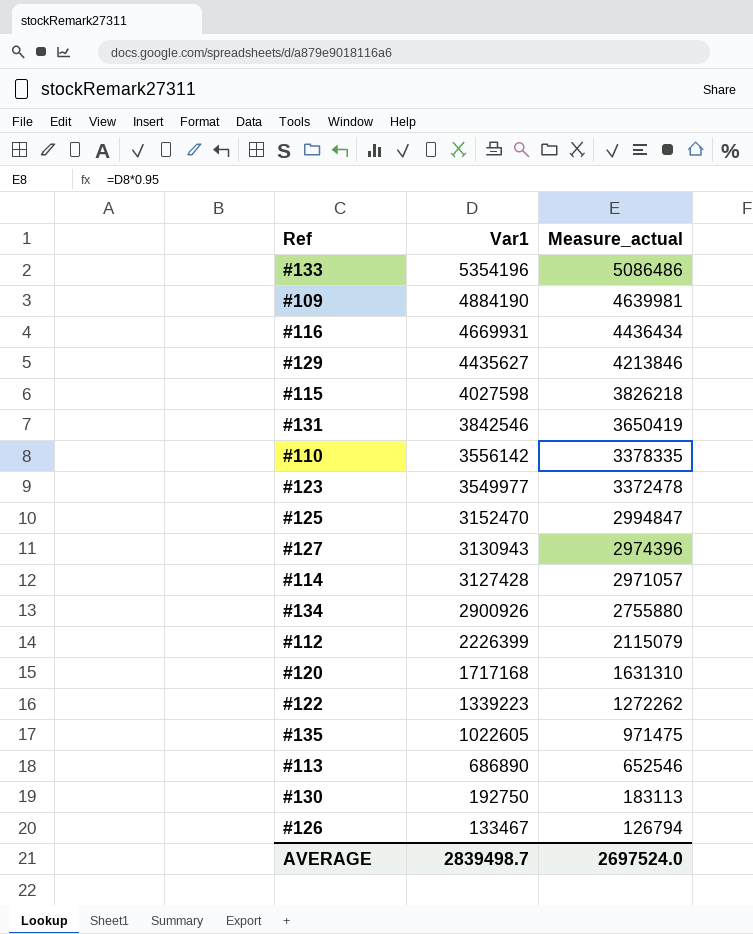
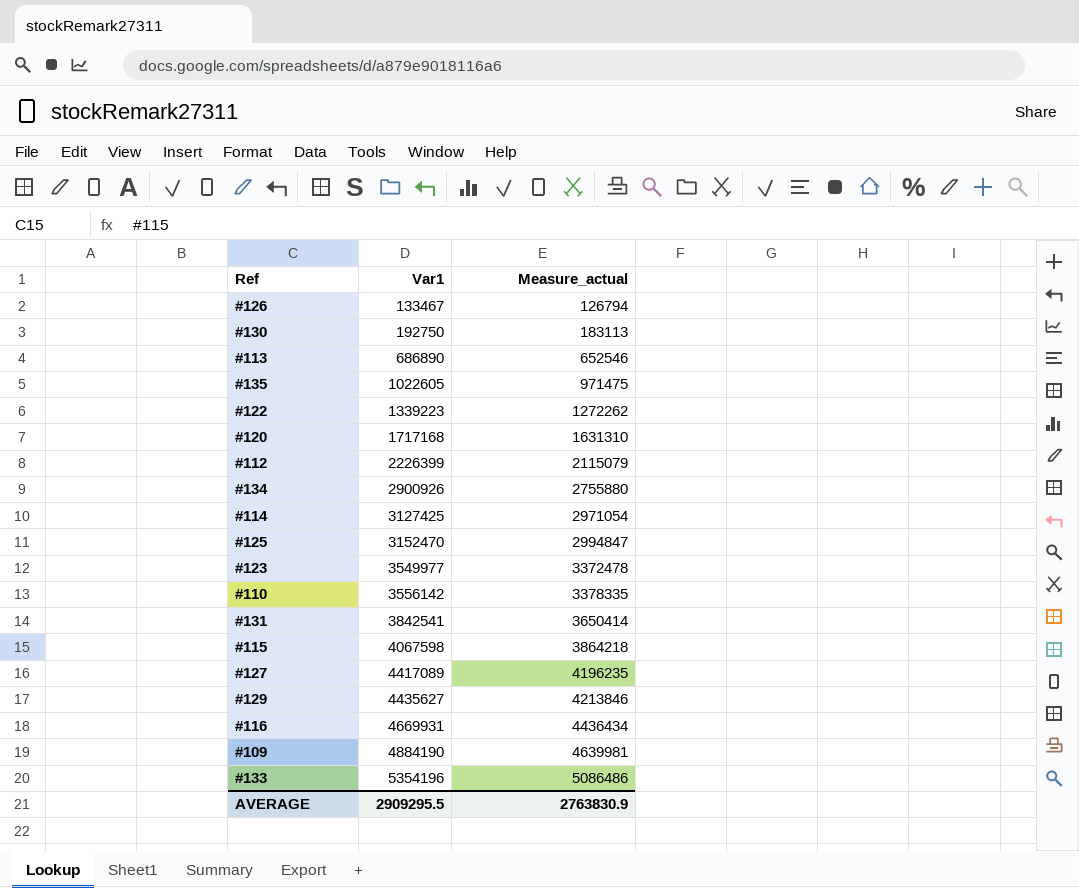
row order: Var1 descending -> Var1 ascending
#114 | Var1: 3127428 -> 3127425
#114 | Measure_actual: 2971057 -> 2971054
#131 | Var1: 3842546 -> 3842541
#131 | Measure_actual: 3650419 -> 3650414
#115 | Var1: 4027598 -> 4067598
#115 | Measure_actual: 3826218 -> 3864218
#127 | Var1: 3130943 -> 4417089
#127 | Measure_actual: 2974396 -> 4196235
AVERAGE | Var1: 2839498.7 -> 2909295.5
AVERAGE | Measure_actual: 2697524.0 -> 2763830.9

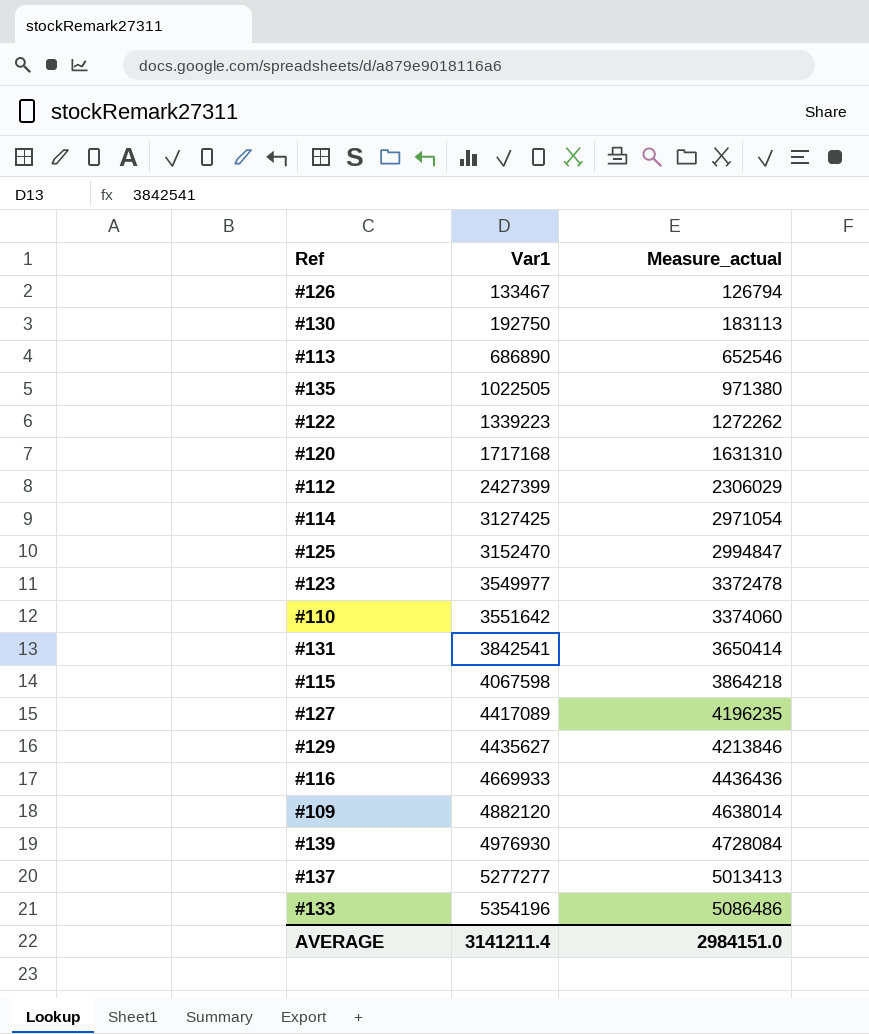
row #134: 2900926 | 2755880 -> none
#135 | Var1: 1022605 -> 1022505
#135 | Measure_actual: 971475 -> 971380
#112 | Var1: 2226399 -> 2427399
#112 | Measure_actual: 2115079 -> 2306029
#110 | Var1: 3556142 -> 3551642
#110 | Measure_actual: 3378335 -> 3374060
#116 | Var1: 4669931 -> 4669933
#116 | Measure_actual: 4436434 -> 4436436
#109 | Var1: 4884190 -> 4882120
#109 | Measure_actual: 4639981 -> 4638014
row #139: none -> 4976930 | 4728084
row #137: none -> 5277277 | 5013413
AVERAGE | Var1: 2909295.5 -> 3141211.4
AVERAGE | Measure_actual: 2763830.9 -> 2984151.0

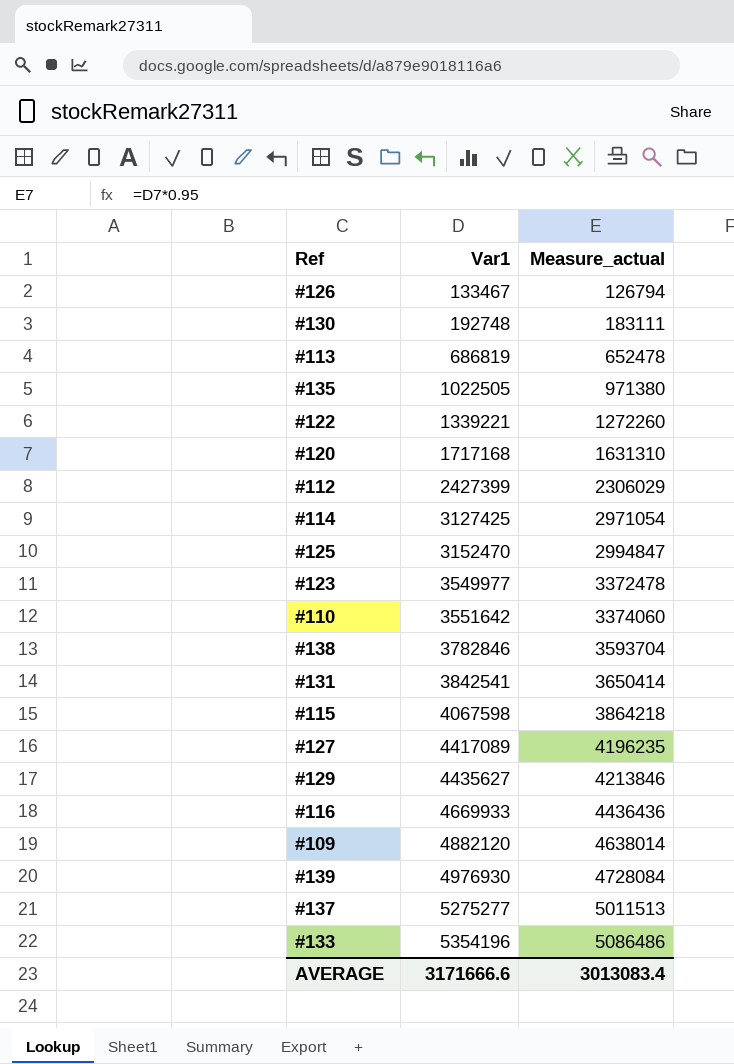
#130 | Var1: 192750 -> 192748
#130 | Measure_actual: 183113 -> 183111
#113 | Var1: 686890 -> 686819
#113 | Measure_actual: 652546 -> 652478
#122 | Var1: 1339223 -> 1339221
#122 | Measure_actual: 1272262 -> 1272260
row #138: none -> 3782846 | 3593704
#137 | Var1: 5277277 -> 5275277
#137 | Measure_actual: 5013413 -> 5011513
AVERAGE | Var1: 3141211.4 -> 3171666.6
AVERAGE | Measure_actual: 2984151.0 -> 3013083.4

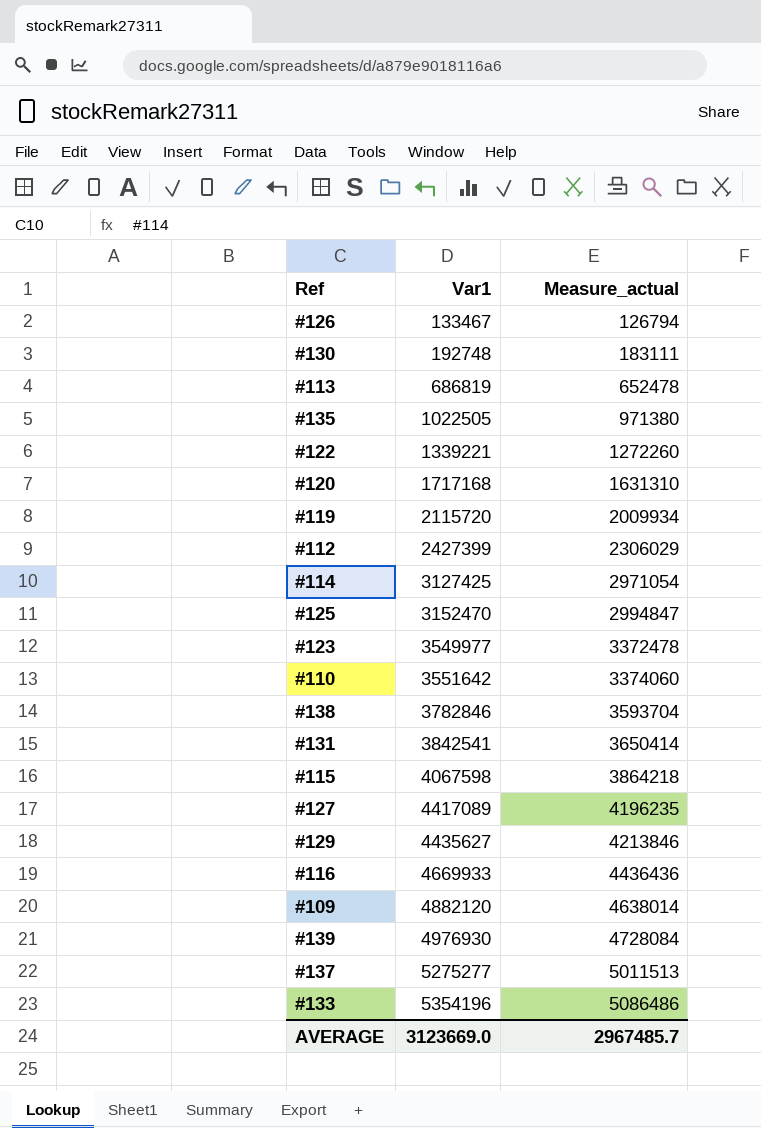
row #119: none -> 2115720 | 2009934
AVERAGE | Var1: 3171666.6 -> 3123669.0
AVERAGE | Measure_actual: 3013083.4 -> 2967485.7

